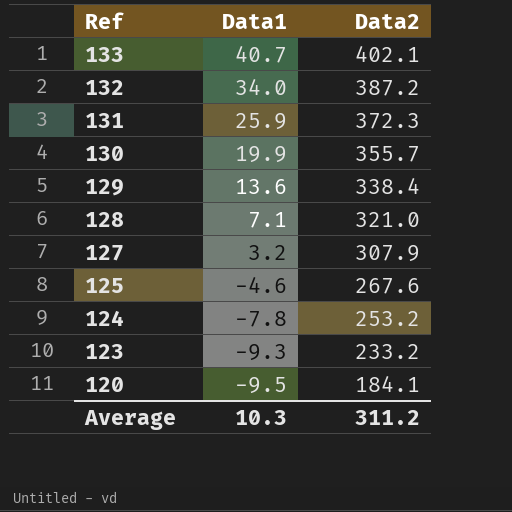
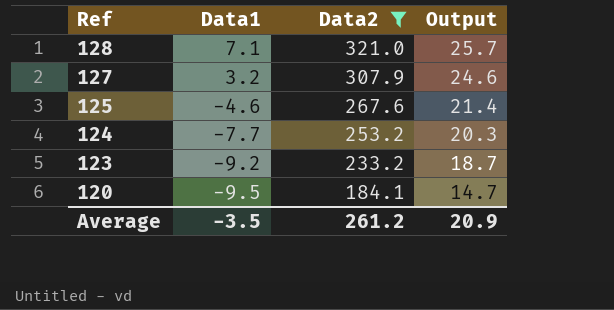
filter: none -> Data2 <= 321.0
column Output | formula: none -> [Data2] * 0.08
124 | Data1: -7.8 -> -7.7
123 | Data1: -9.3 -> -9.2
Average | Data1: 10.3 -> -3.5
Average | Data2: 311.2 -> 261.2

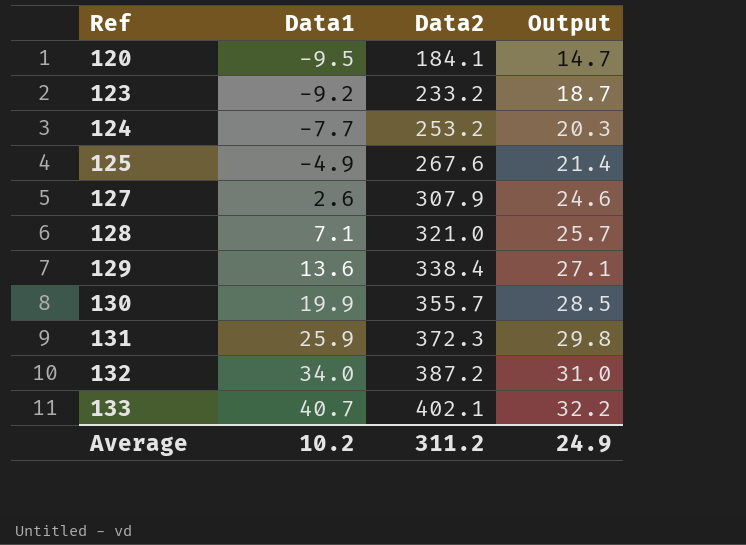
filter: Data2 <= 321.0 -> none
row order: Ref descending -> Ref ascending
125 | Data1: -4.6 -> -4.9
127 | Data1: 3.2 -> 2.6
Average | Data1: -3.5 -> 10.2
Average | Data2: 261.2 -> 311.2
Average | Output: 20.9 -> 24.9

